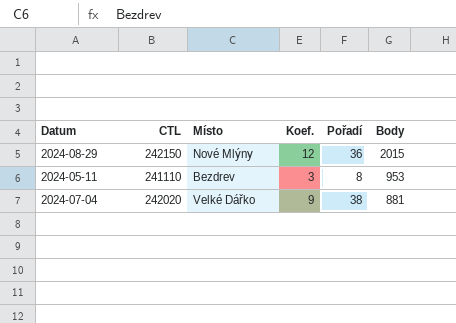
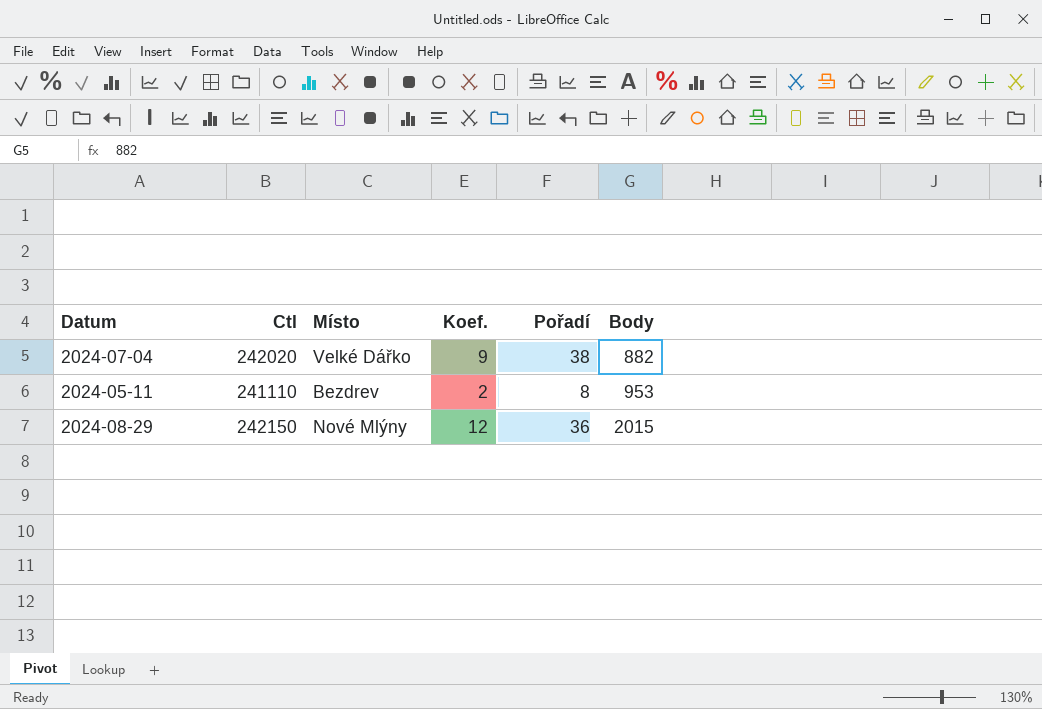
row order: Body descending -> Body ascending
column name: CTL -> Ctl
2024-07-04 | Body: 881 -> 882
2024-05-11 | Koef.: 3 -> 2

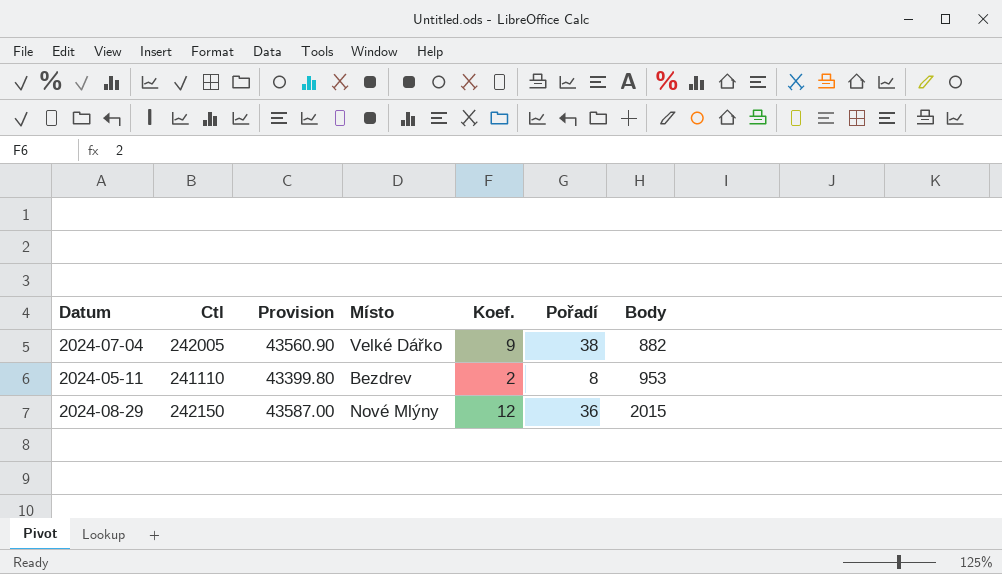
column Provision | formula: none -> [Ctl] * 0.18
2024-07-04 | Ctl: 242020 -> 242005

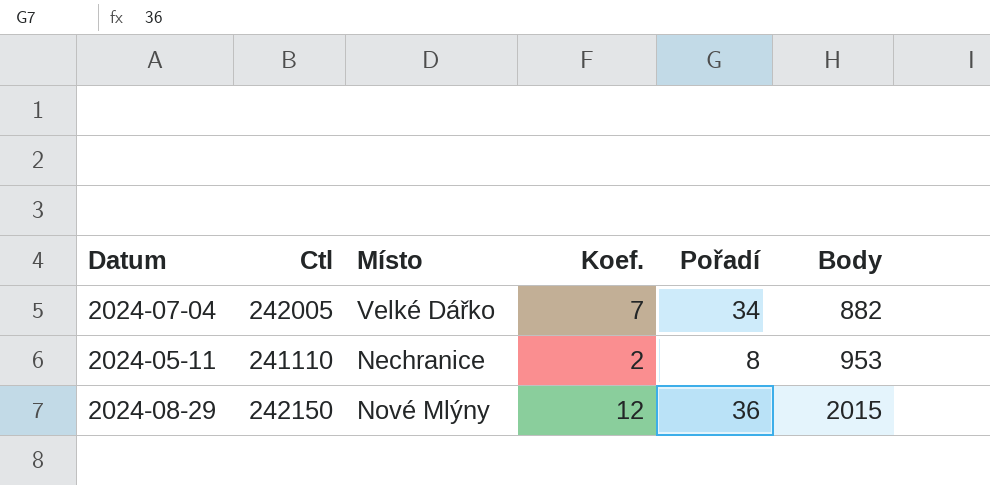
column Provision | formula: [Ctl] * 0.18 -> none
2024-07-04 | Koef.: 9 -> 7
2024-07-04 | Pořadí: 38 -> 34
2024-05-11 | Místo: Bezdrev -> Nechranice

